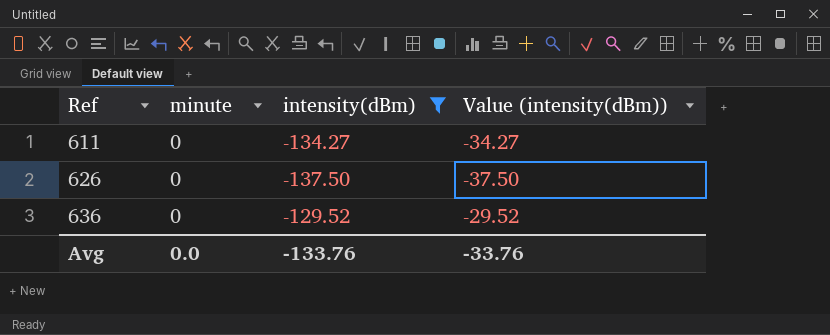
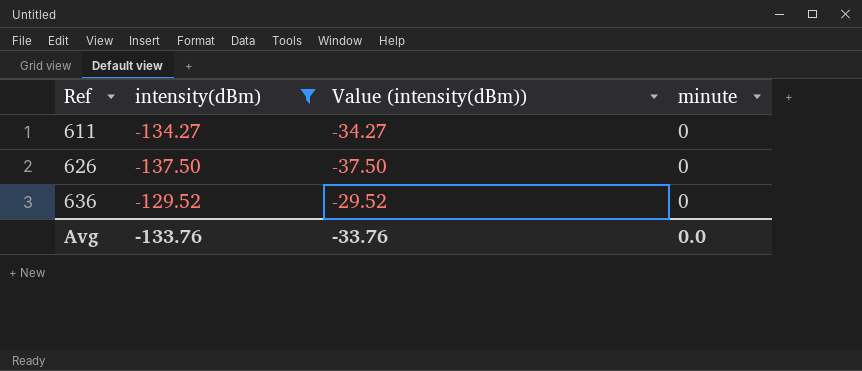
column minute | position: 2 -> 4

